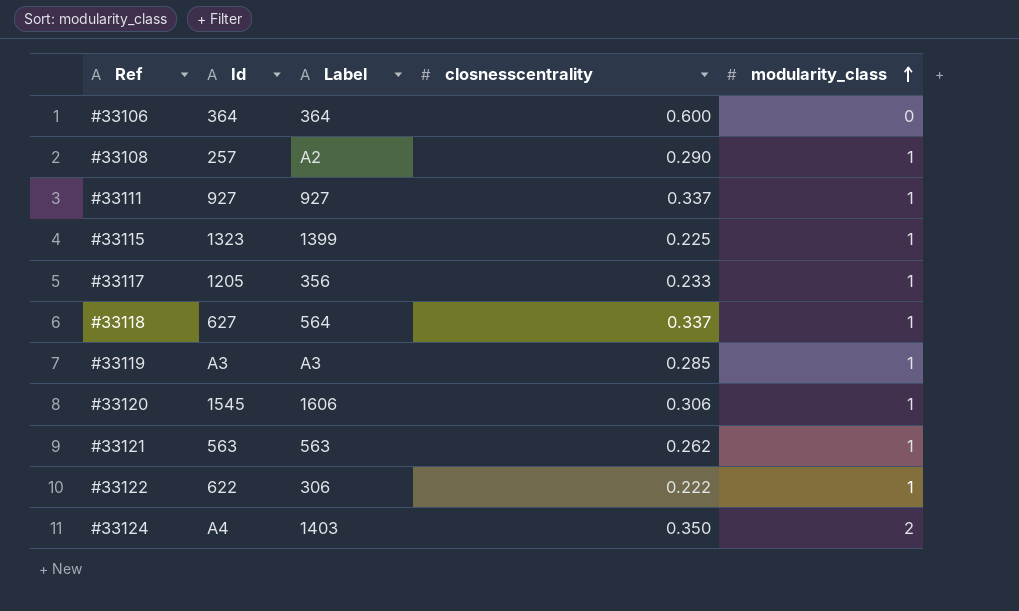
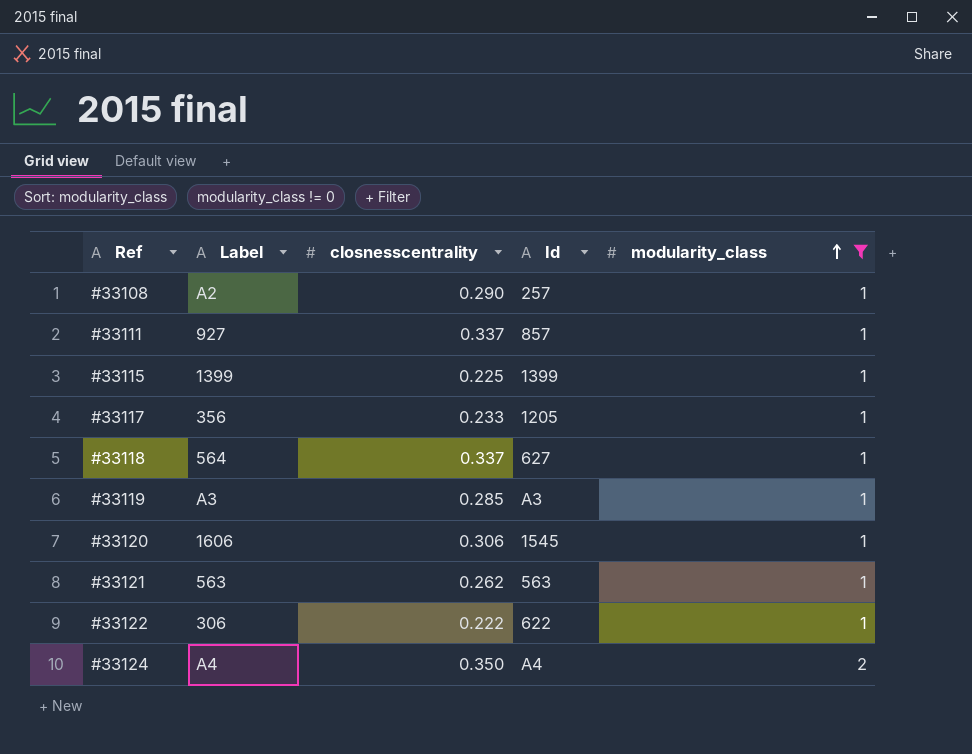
filter: none -> modularity_class != 0
column Id | position: 2 -> 4
#33111 | Id: 927 -> 857
#33115 | Id: 1323 -> 1399
#33124 | Label: 1403 -> A4

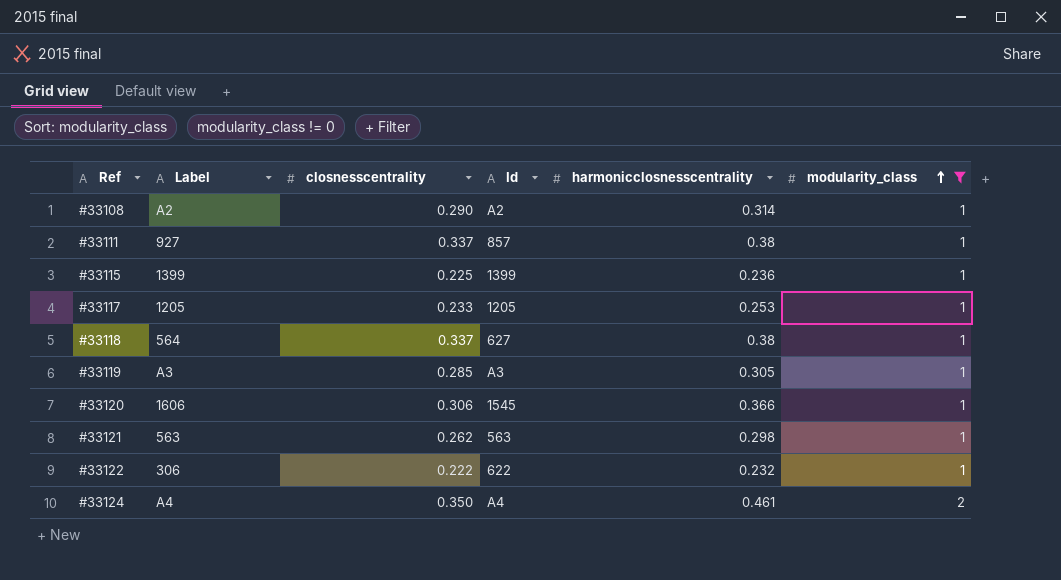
column harmonicclosnesscentrality | position: none -> 5
#33108 | Id: 257 -> A2
#33117 | Label: 356 -> 1205

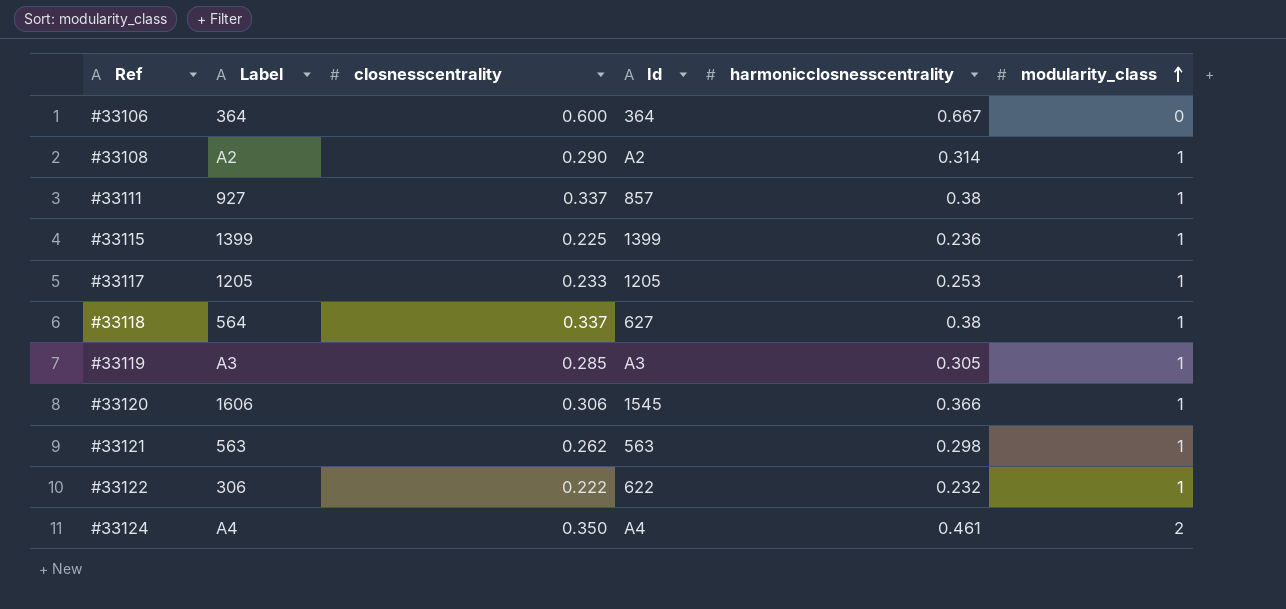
filter: modularity_class != 0 -> none

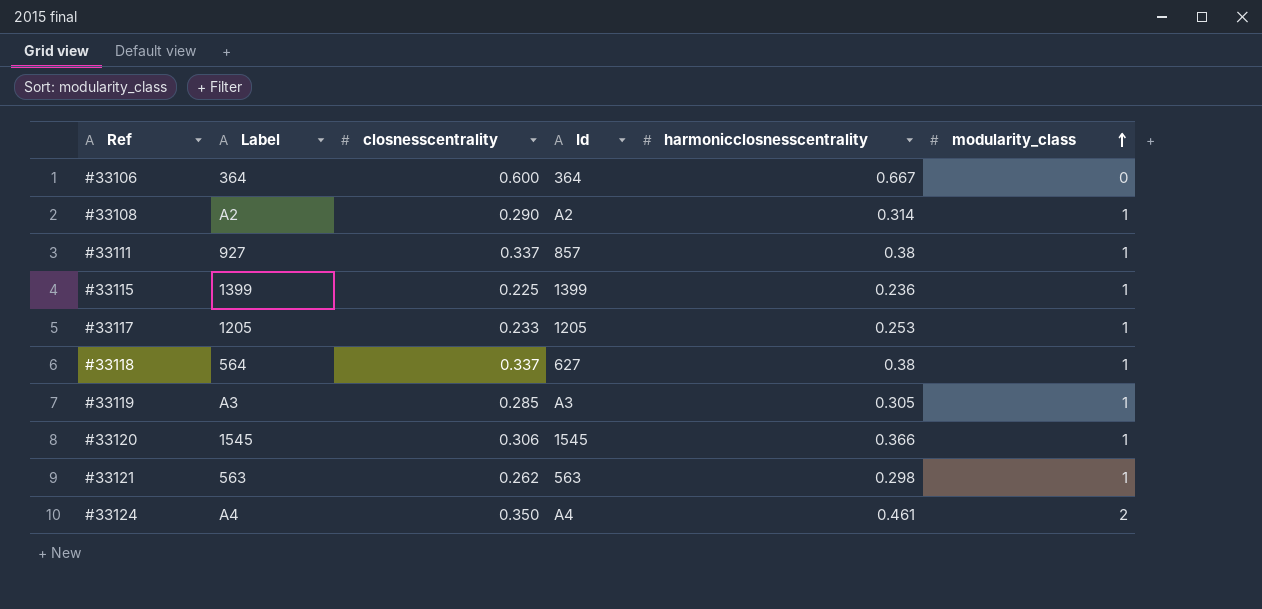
row #33122: 306 | 0.222 | 622 | 0.232 | 1 -> none
#33120 | Label: 1606 -> 1545

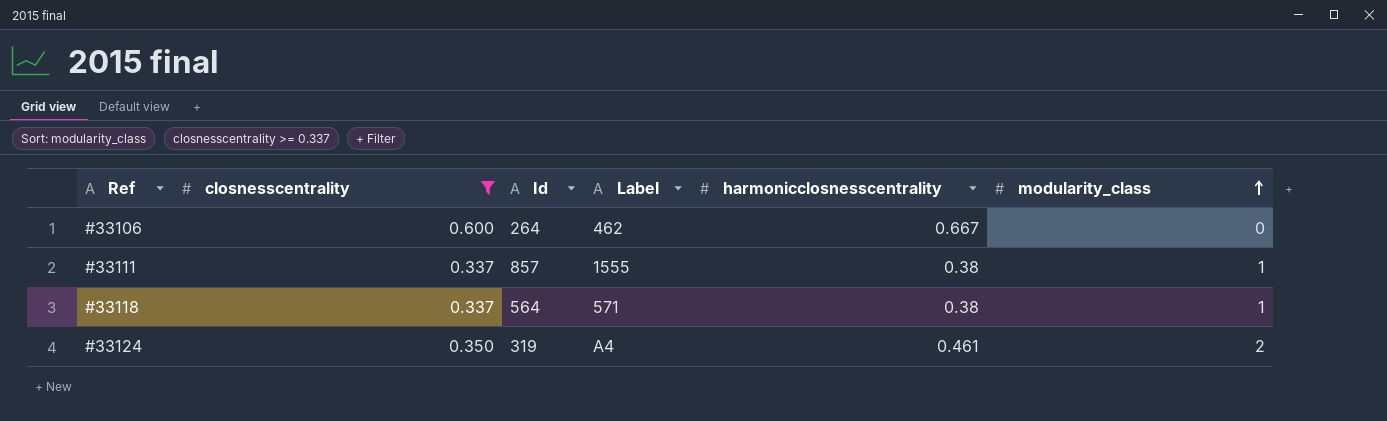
filter: none -> closnesscentrality >= 0.337
column Label | position: 2 -> 4
#33106 | Id: 364 -> 264
#33106 | Label: 364 -> 462
#33111 | Label: 927 -> 1555
#33118 | Id: 627 -> 564
#33118 | Label: 564 -> 571
#33124 | Id: A4 -> 319

